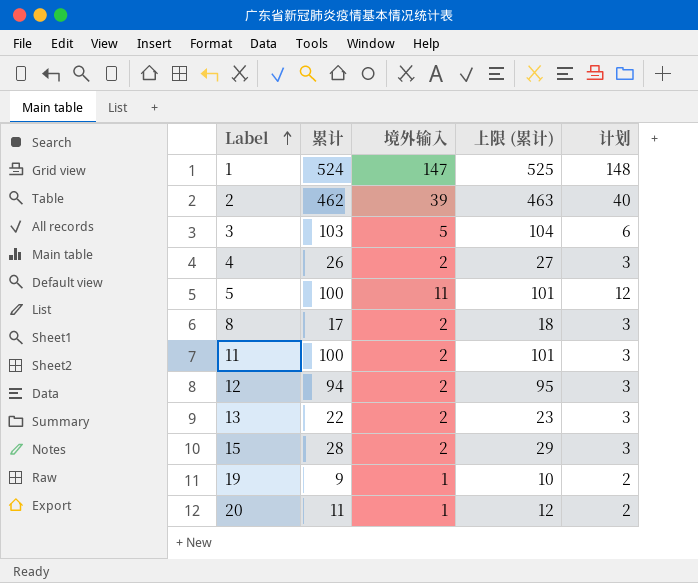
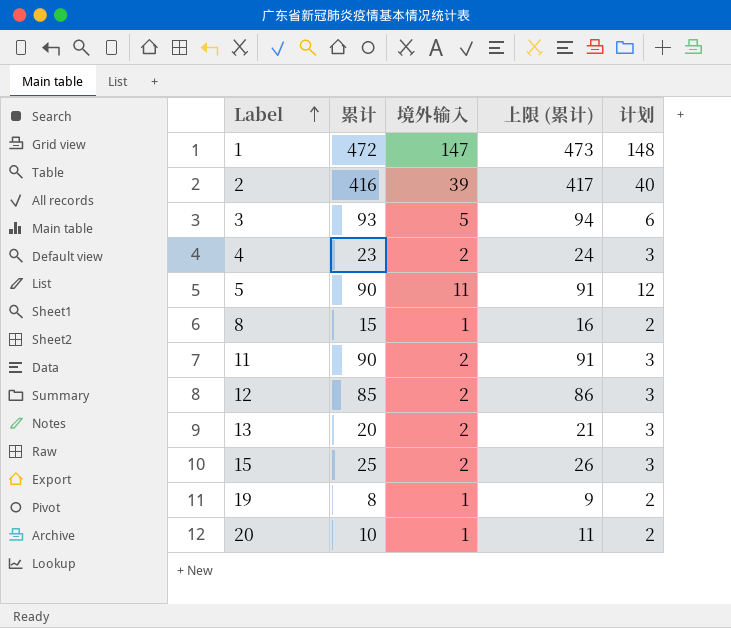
1 | 累计: 524 -> 472
1 | 上限 (累计): 525 -> 473
2 | 累计: 462 -> 416
2 | 上限 (累计): 463 -> 417
3 | 累计: 103 -> 93
3 | 上限 (累计): 104 -> 94
4 | 累计: 26 -> 23
4 | 上限 (累计): 27 -> 24
5 | 累计: 100 -> 90
5 | 上限 (累计): 101 -> 91
8 | 累计: 17 -> 15
8 | 境外输入: 2 -> 1
8 | 上限 (累计): 18 -> 16
8 | 计划: 3 -> 2
11 | 累计: 100 -> 90
11 | 上限 (累计): 101 -> 91
12 | 累计: 94 -> 85
12 | 上限 (累计): 95 -> 86
13 | 累计: 22 -> 20
13 | 上限 (累计): 23 -> 21
15 | 累计: 28 -> 25
15 | 上限 (累计): 29 -> 26
19 | 累计: 9 -> 8
19 | 上限 (累计): 10 -> 9
20 | 累计: 11 -> 10
20 | 上限 (累计): 12 -> 11

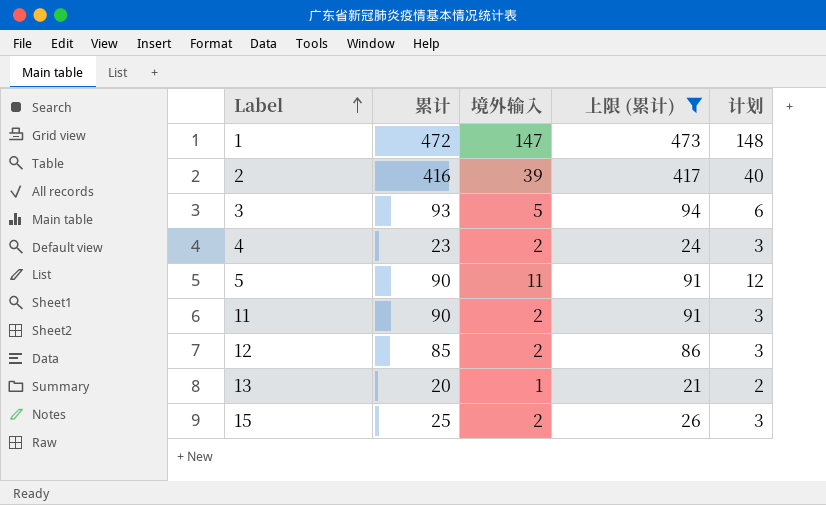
filter: none -> 上限 (累计) >= 21
13 | 境外输入: 2 -> 1
13 | 计划: 3 -> 2

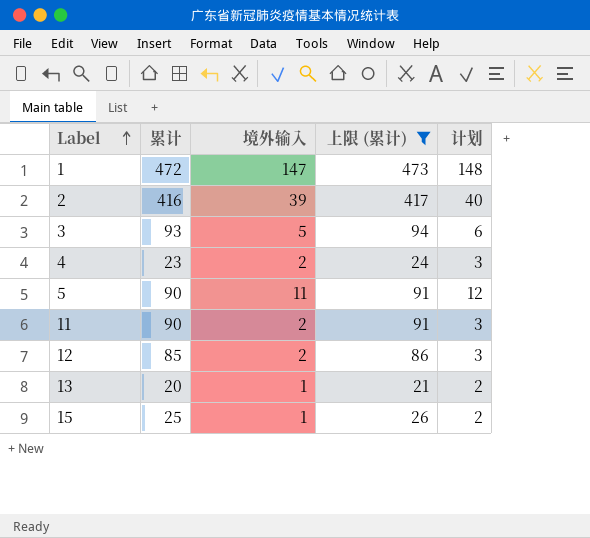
15 | 境外输入: 2 -> 1
15 | 计划: 3 -> 2

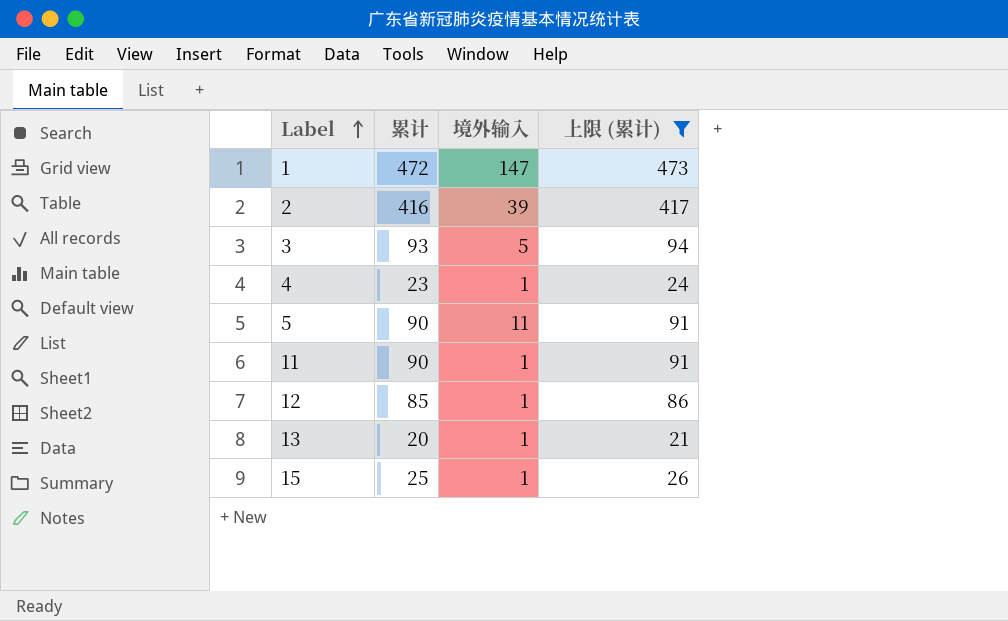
column 计划 | formula: [境外输入] + 1 -> none
4 | 境外输入: 2 -> 1
11 | 境外输入: 2 -> 1
12 | 境外输入: 2 -> 1

